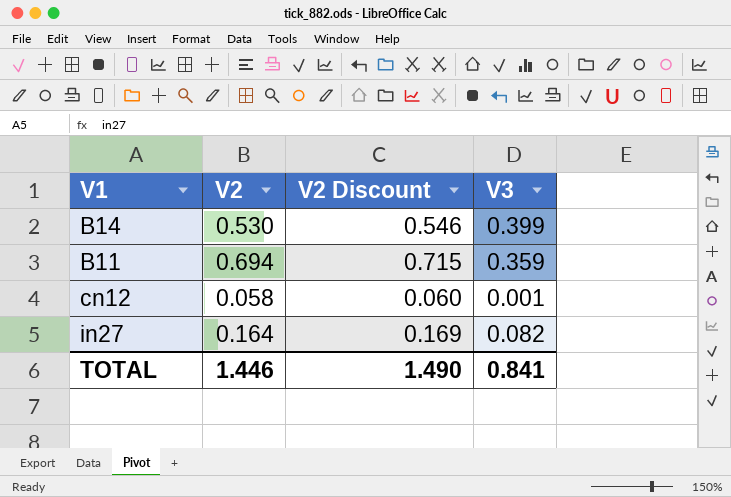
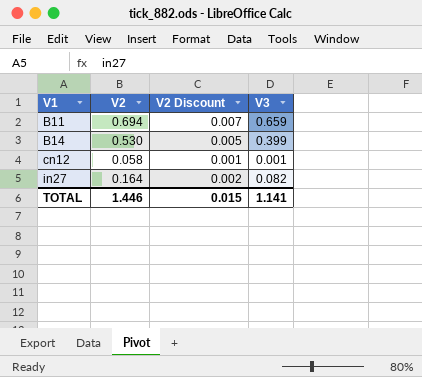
row order: none -> V1 ascending
column V2 Discount | formula: [V2] * 1.03 -> [V2] * 0.01
B11 | V3: 0.359 -> 0.659
TOTAL | V2 Discount: 1.490 -> 0.015
TOTAL | V3: 0.841 -> 1.141

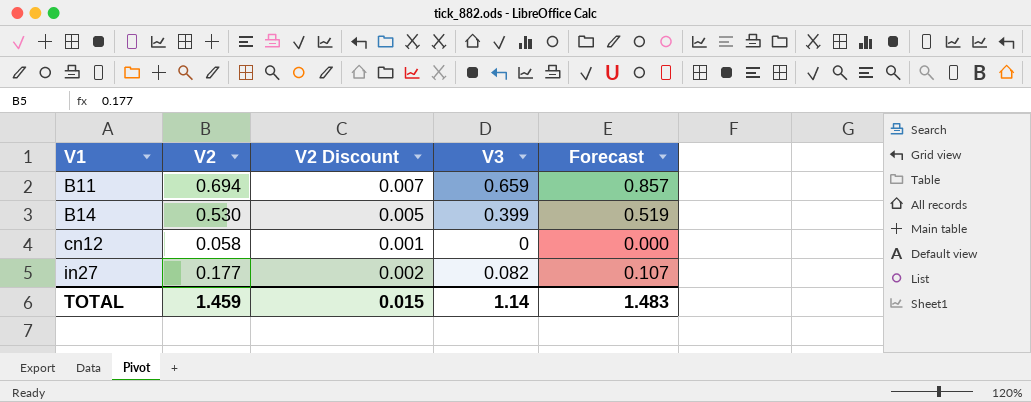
column Forecast | formula: none -> [V3] * 1.3
cn12 | V3: 0.001 -> 0
in27 | V2: 0.164 -> 0.177
TOTAL | V2: 1.446 -> 1.459
TOTAL | V3: 1.141 -> 1.14

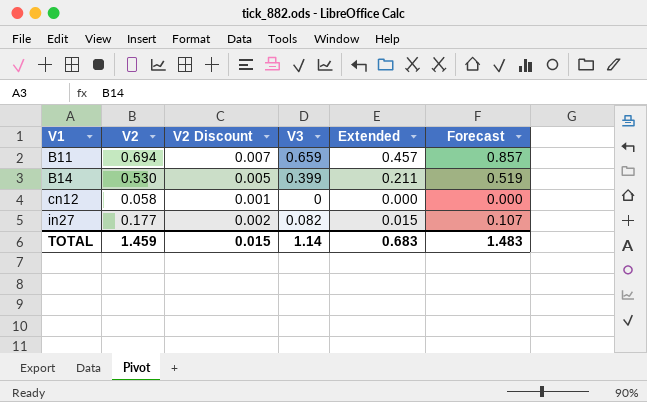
column Extended | formula: none -> [V2] * [V3]

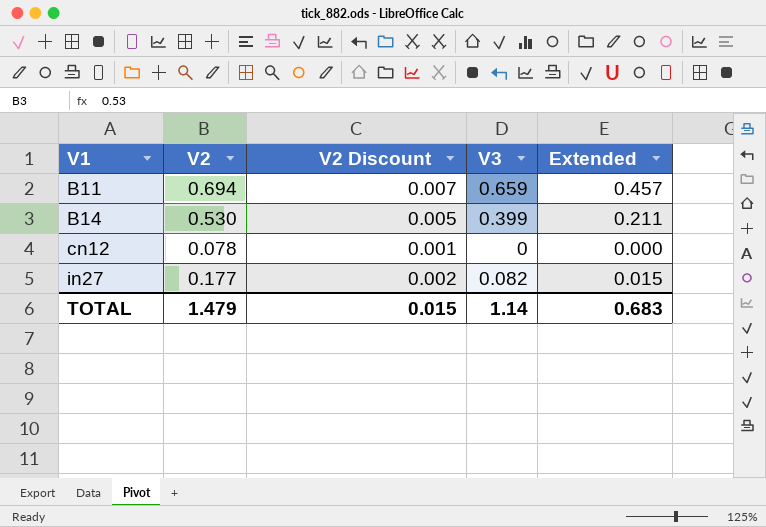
column Forecast | formula: [V3] * 1.3 -> none
cn12 | V2: 0.058 -> 0.078
TOTAL | V2: 1.459 -> 1.479

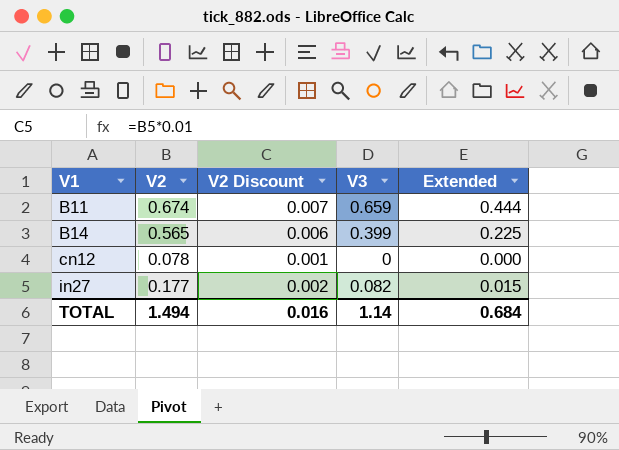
B11 | V2: 0.694 -> 0.674
B11 | Extended: 0.457 -> 0.444
B14 | V2: 0.530 -> 0.565
B14 | V2 Discount: 0.005 -> 0.006
B14 | Extended: 0.211 -> 0.225
TOTAL | V2: 1.479 -> 1.494
TOTAL | V2 Discount: 0.015 -> 0.016
TOTAL | Extended: 0.683 -> 0.684

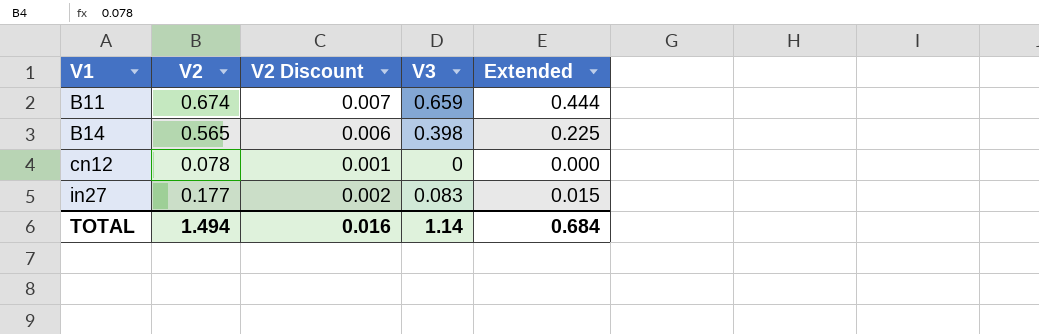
B14 | V3: 0.399 -> 0.398
in27 | V3: 0.082 -> 0.083

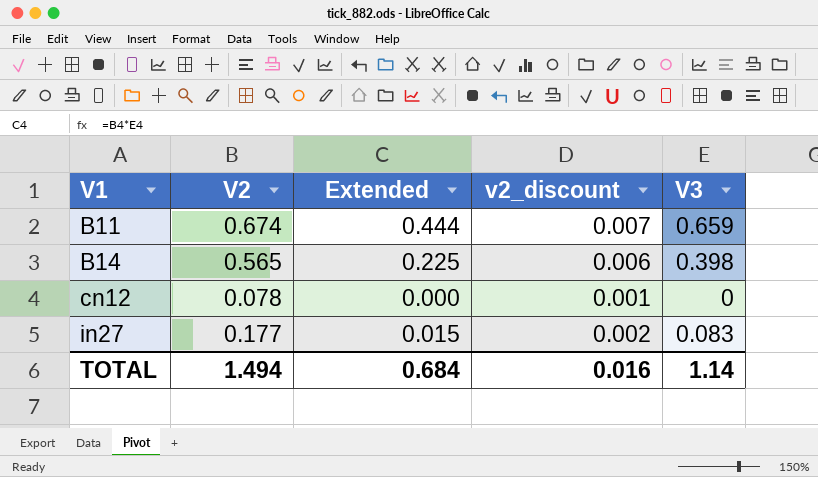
column Extended | position: 5 -> 3
column name: V2 Discount -> v2_discount

